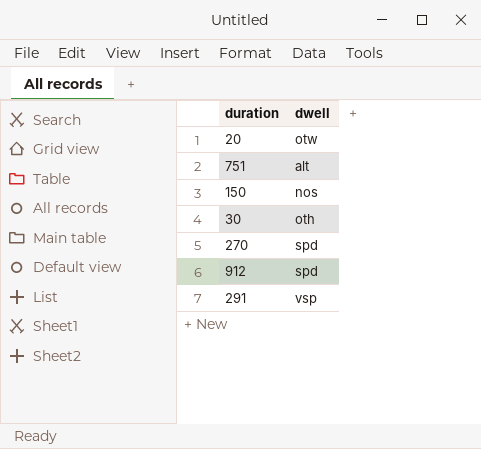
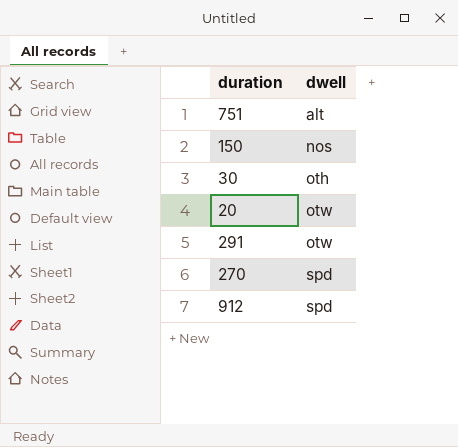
row order: none -> dwell ascending
291 | dwell: vsp -> otw

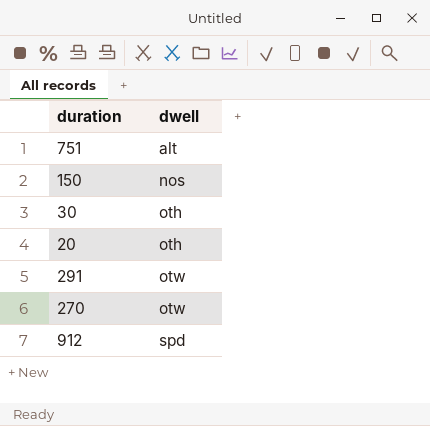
20 | dwell: otw -> oth
270 | dwell: spd -> otw

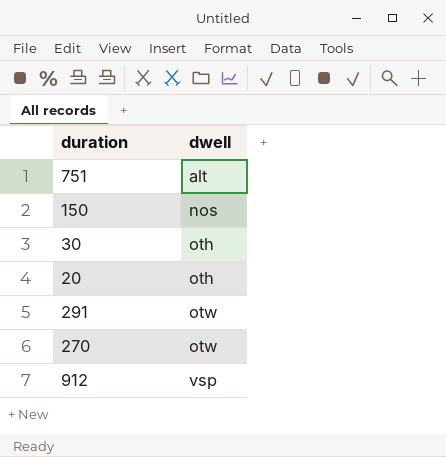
912 | dwell: spd -> vsp

